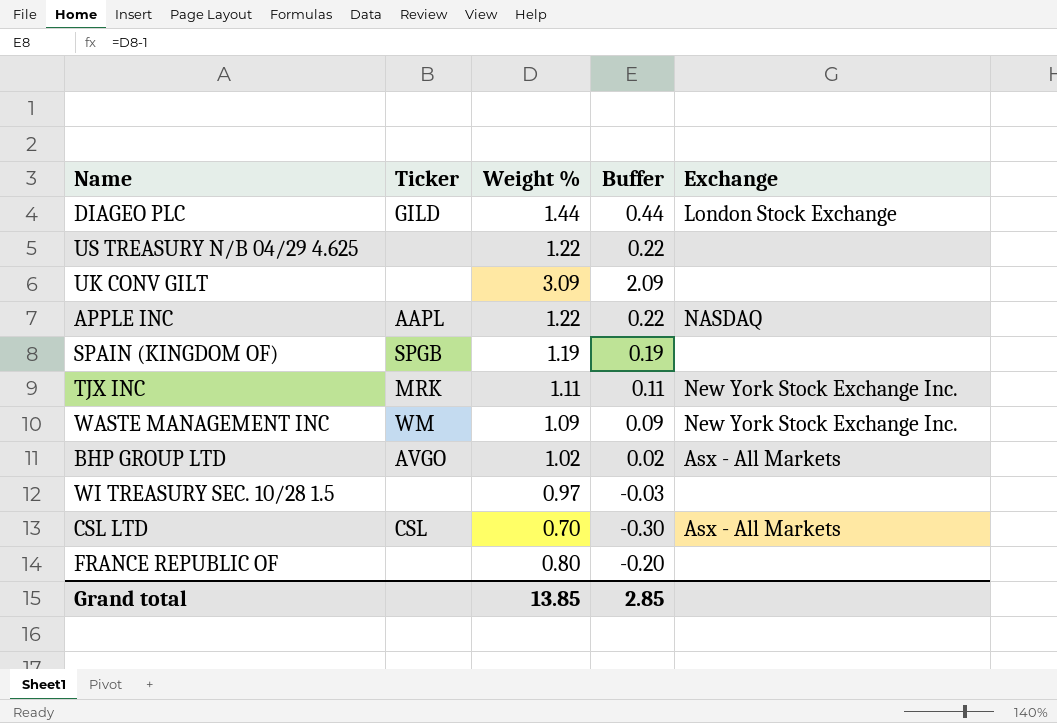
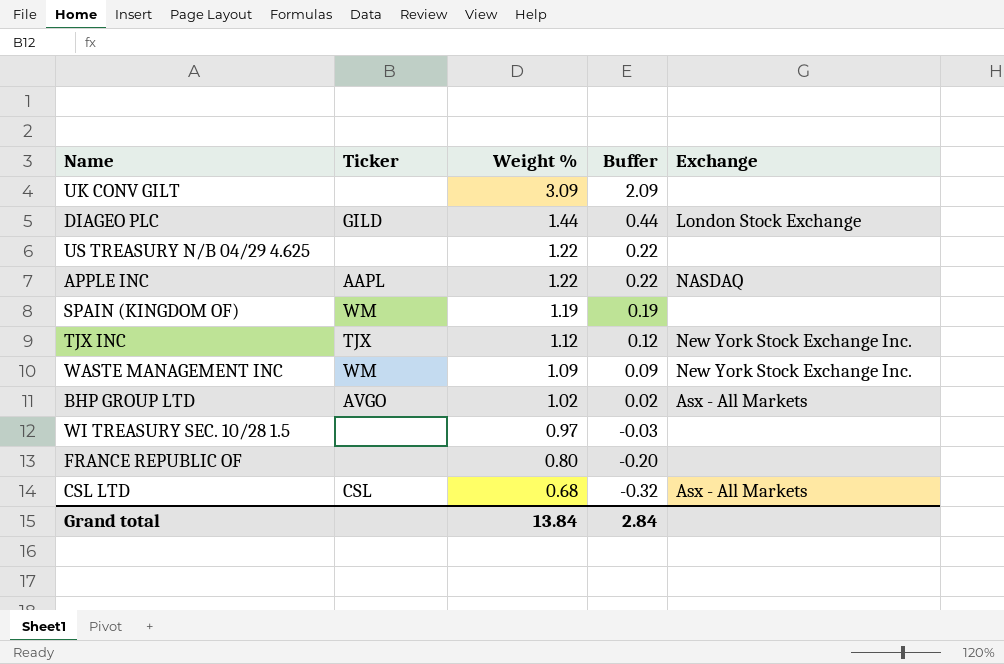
row order: none -> Weight % descending
SPAIN (KINGDOM OF) | Ticker: SPGB -> WM
TJX INC | Ticker: MRK -> TJX
TJX INC | Weight %: 1.11 -> 1.12
TJX INC | Buffer: 0.11 -> 0.12
CSL LTD | Weight %: 0.70 -> 0.68
CSL LTD | Buffer: -0.30 -> -0.32
Grand total | Weight %: 13.85 -> 13.84
Grand total | Buffer: 2.85 -> 2.84

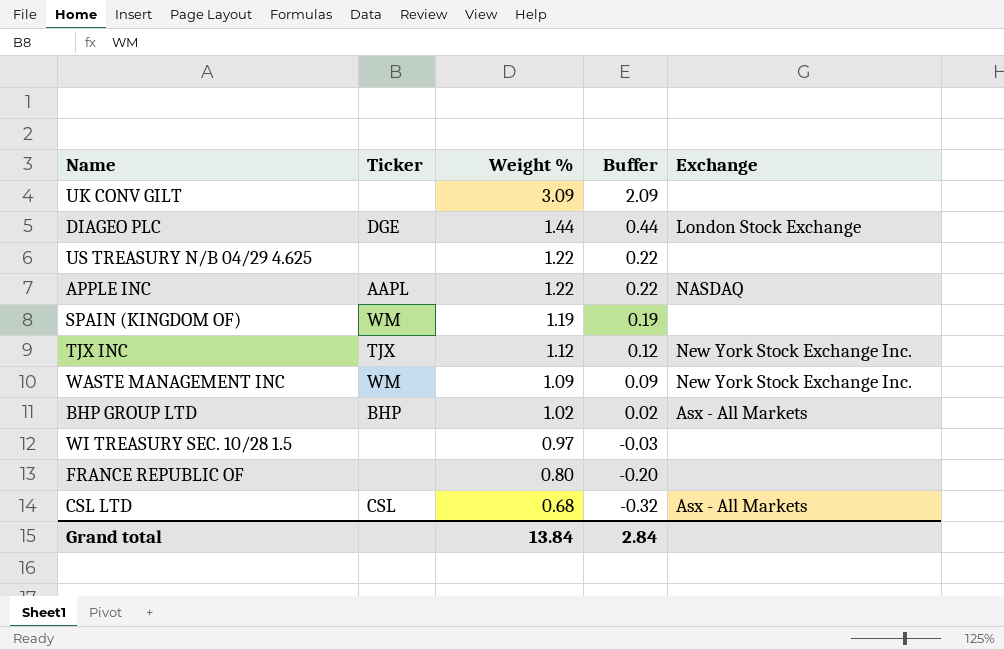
DIAGEO PLC | Ticker: GILD -> DGE
BHP GROUP LTD | Ticker: AVGO -> BHP

